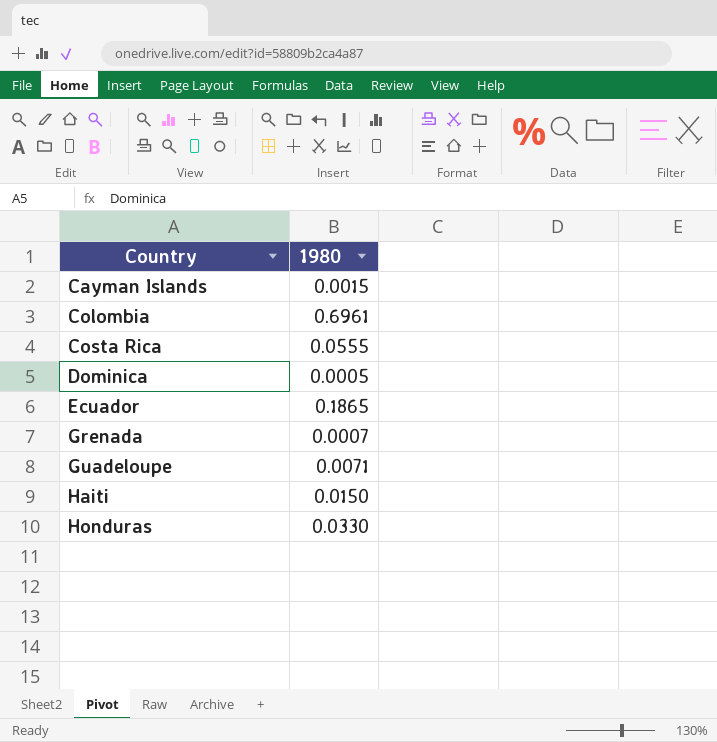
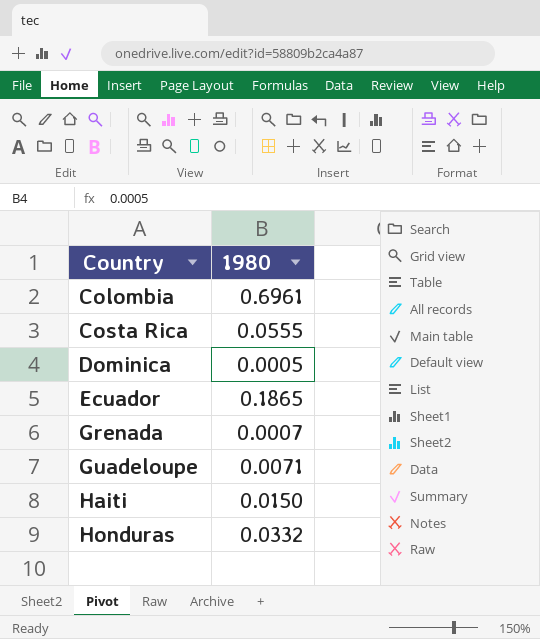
row Cayman Islands: 0.0015 -> none
Honduras | 1980: 0.0330 -> 0.0332

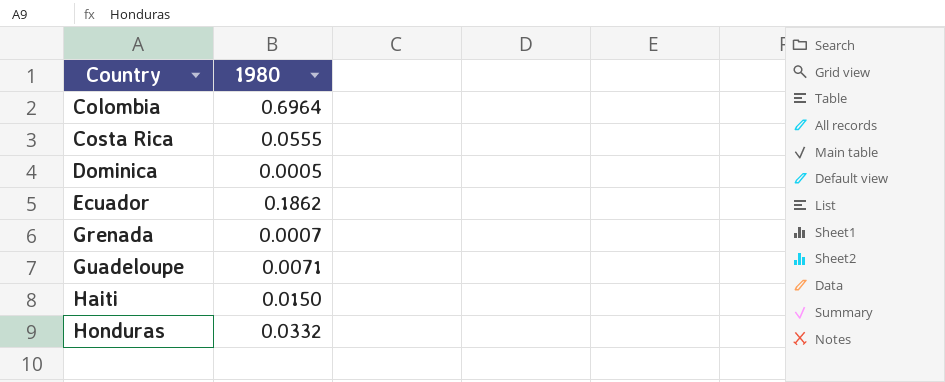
Colombia | 1980: 0.6961 -> 0.6964
Ecuador | 1980: 0.1865 -> 0.1862

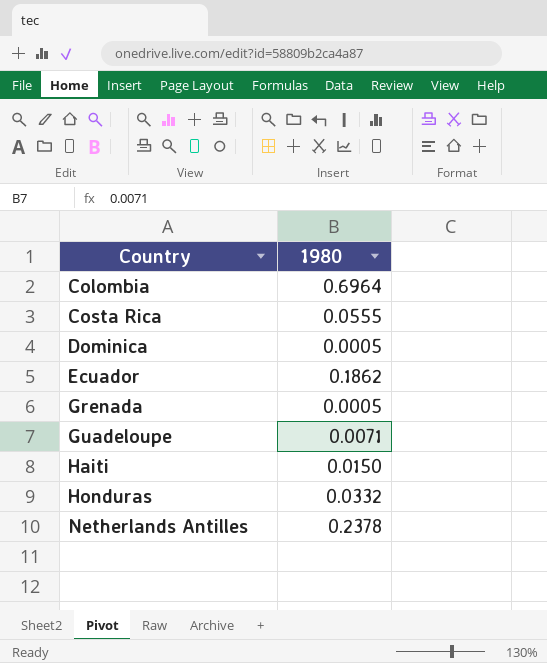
Grenada | 1980: 0.0007 -> 0.0005
row Netherlands Antilles: none -> 0.2378

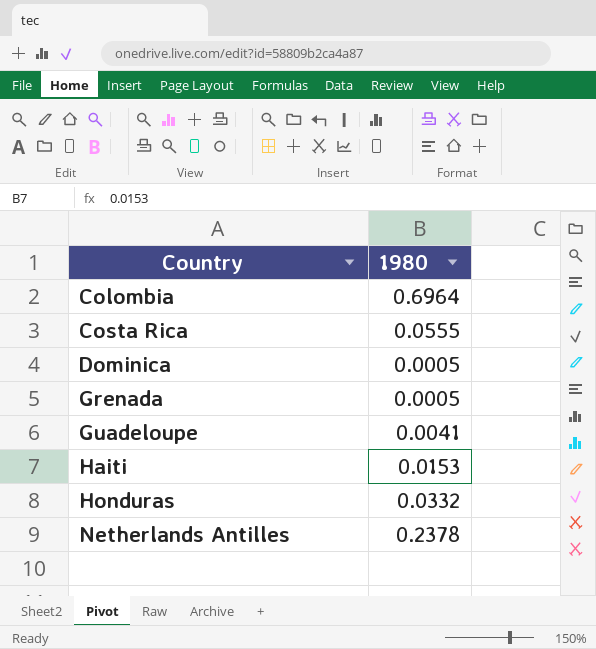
row Ecuador: 0.1862 -> none
Guadeloupe | 1980: 0.0071 -> 0.0041
Haiti | 1980: 0.0150 -> 0.0153

